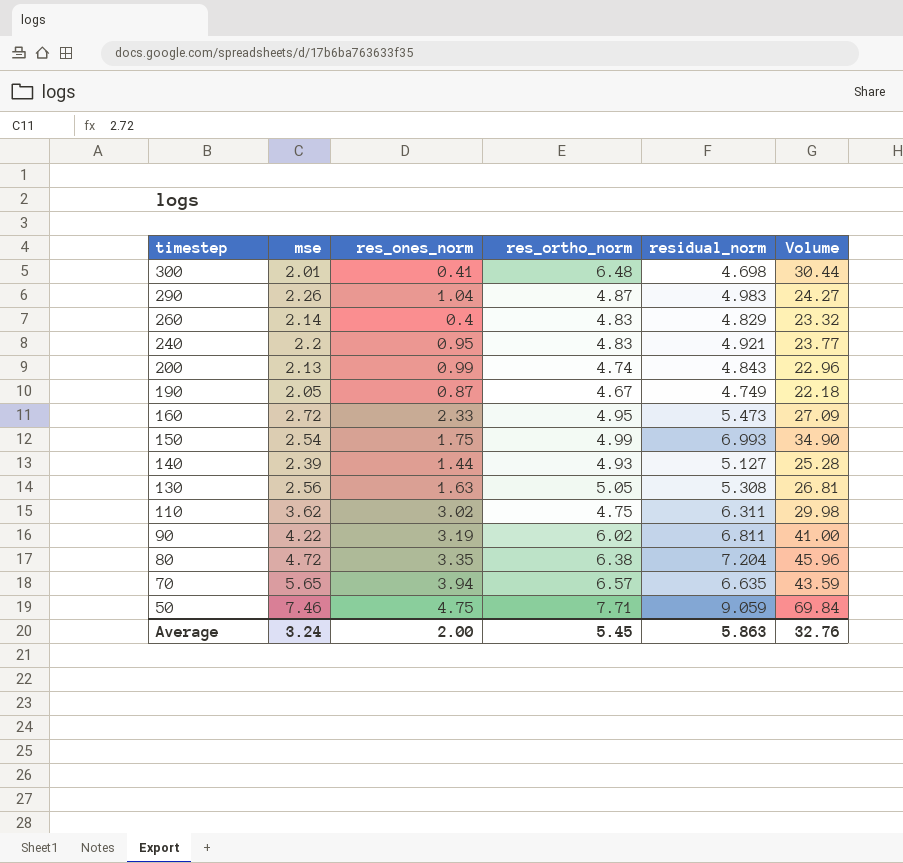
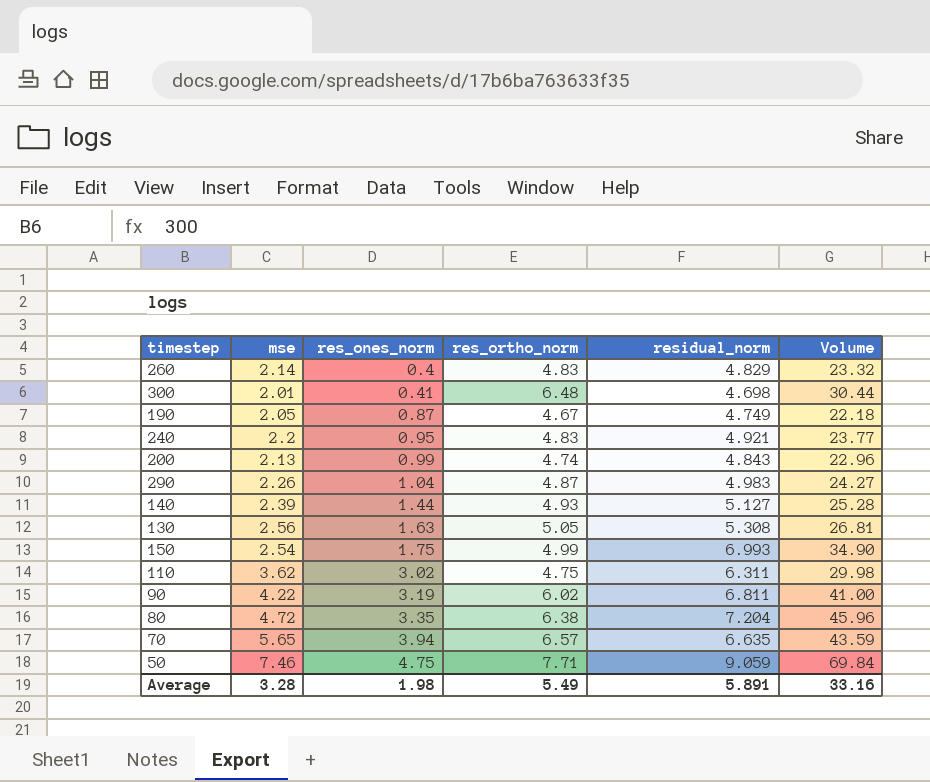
row order: timestep descending -> res_ones_norm ascending
row 160: 2.72 | 2.33 | 4.95 | 5.473 | 27.09 -> none
Average | mse: 3.24 -> 3.28
Average | res_ones_norm: 2.00 -> 1.98
Average | res_ortho_norm: 5.45 -> 5.49
Average | residual_norm: 5.863 -> 5.891
Average | Volume: 32.76 -> 33.16

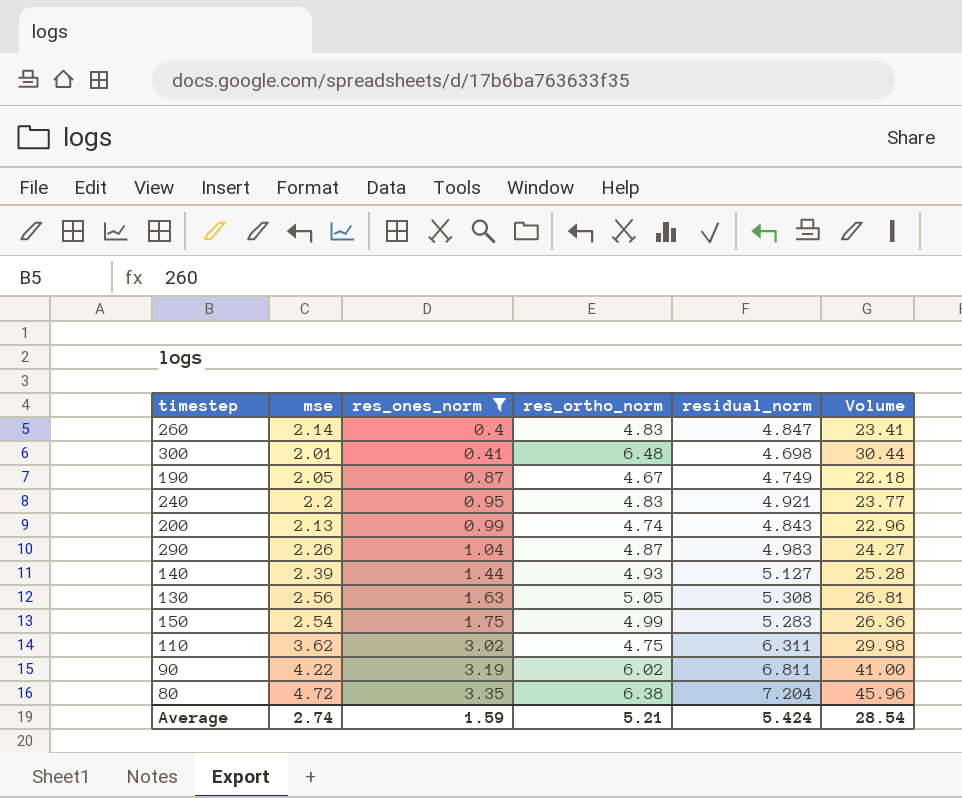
filter: none -> res_ones_norm <= 3.35
260 | residual_norm: 4.829 -> 4.847
260 | Volume: 23.32 -> 23.41
150 | residual_norm: 6.993 -> 5.283
150 | Volume: 34.90 -> 26.36
Average | mse: 3.28 -> 2.74
Average | res_ones_norm: 1.98 -> 1.59
Average | res_ortho_norm: 5.49 -> 5.21
Average | residual_norm: 5.891 -> 5.424
Average | Volume: 33.16 -> 28.54

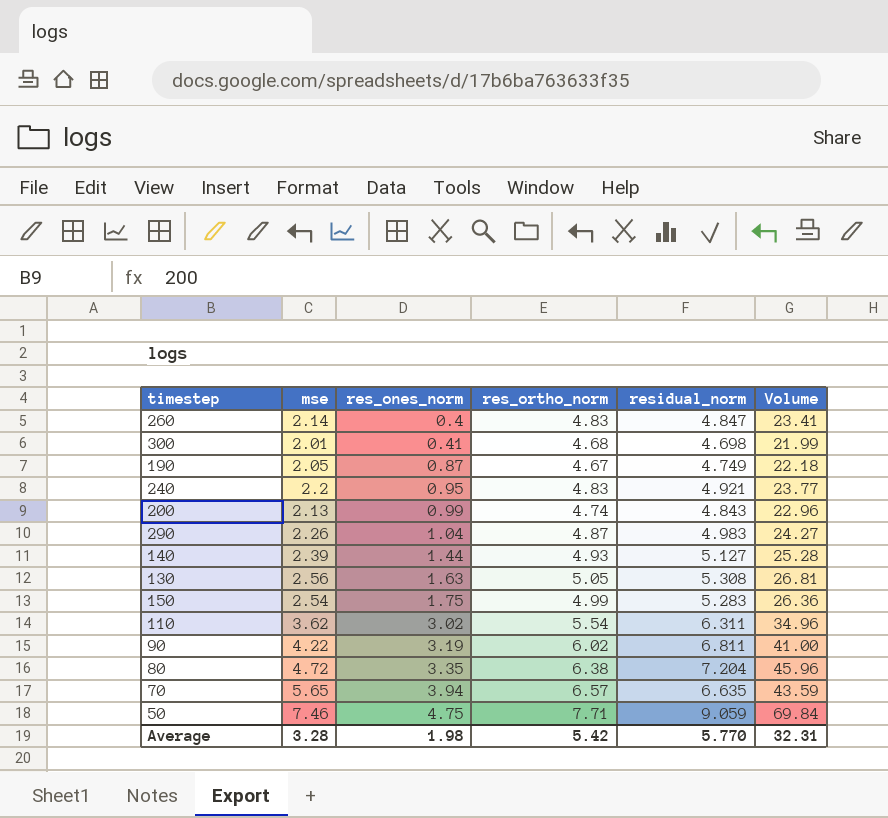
filter: res_ones_norm <= 3.35 -> none
300 | res_ortho_norm: 6.48 -> 4.68
300 | Volume: 30.44 -> 21.99
110 | res_ortho_norm: 4.75 -> 5.54
110 | Volume: 29.98 -> 34.96
Average | mse: 2.74 -> 3.28
Average | res_ones_norm: 1.59 -> 1.98
Average | res_ortho_norm: 5.21 -> 5.42
Average | residual_norm: 5.424 -> 5.770
Average | Volume: 28.54 -> 32.31

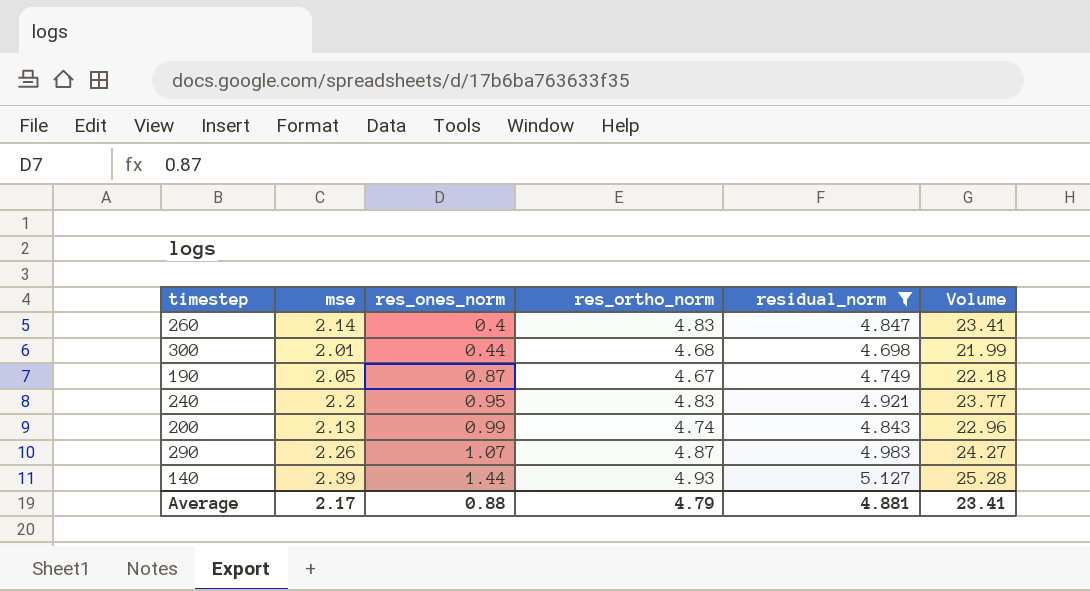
filter: none -> residual_norm <= 5.127
300 | res_ones_norm: 0.41 -> 0.44
290 | res_ones_norm: 1.04 -> 1.07
Average | mse: 3.28 -> 2.17
Average | res_ones_norm: 1.98 -> 0.88
Average | res_ortho_norm: 5.42 -> 4.79
Average | residual_norm: 5.770 -> 4.881
Average | Volume: 32.31 -> 23.41

